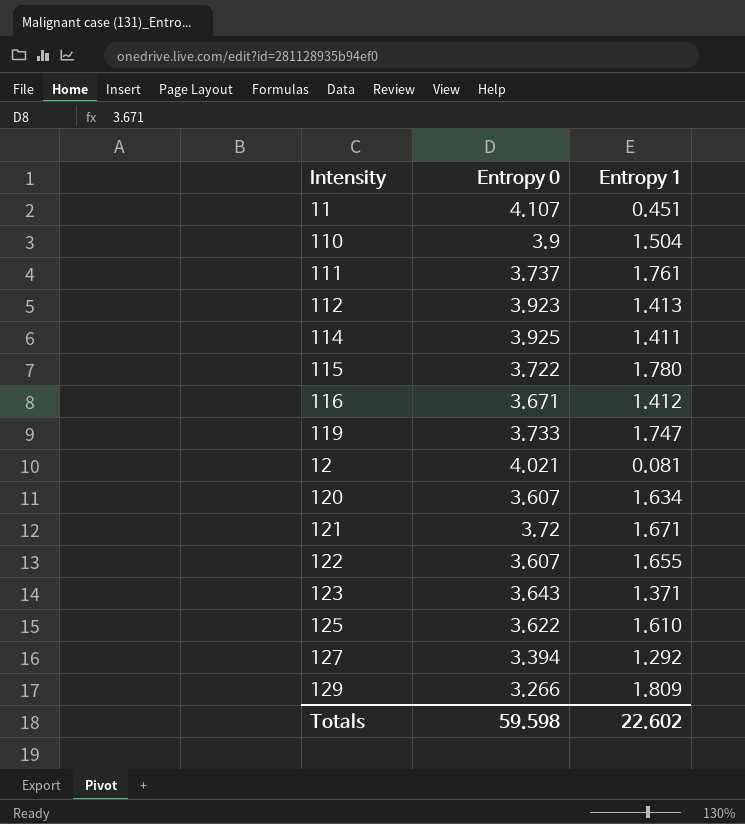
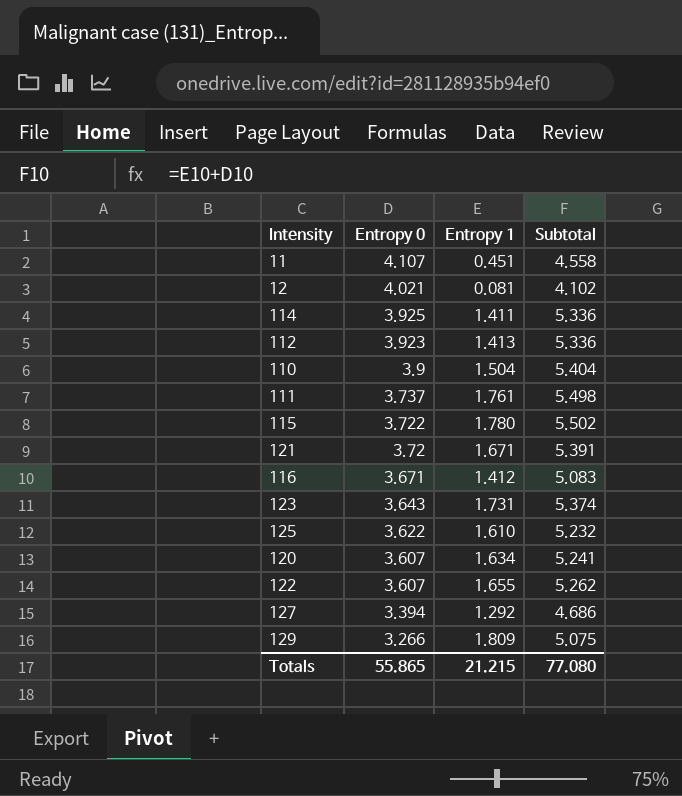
row order: none -> Entropy 0 descending
column Subtotal | formula: none -> [Entropy 0] + [Entropy 1]
row 119: 3.733 | 1.747 -> none
123 | Entropy 1: 1.371 -> 1.731
Totals | Entropy 0: 59.598 -> 55.865
Totals | Entropy 1: 22.602 -> 21.215

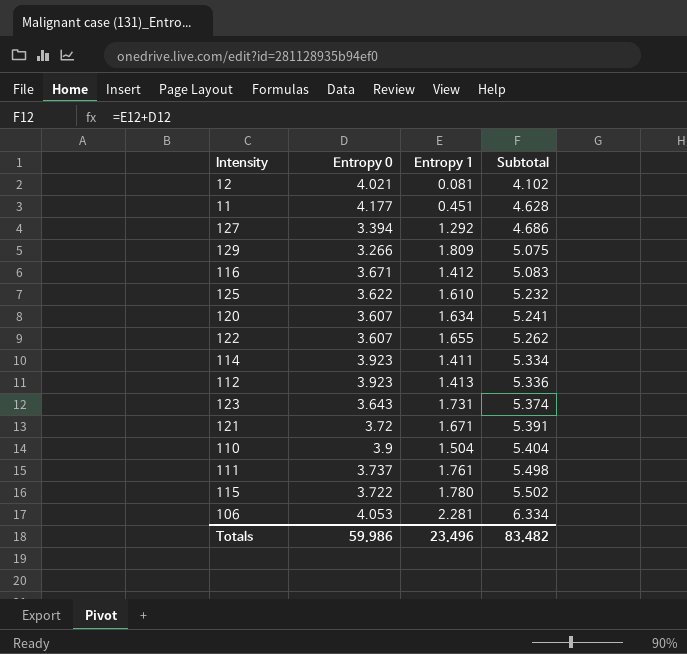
row order: Entropy 0 descending -> Subtotal ascending
11 | Entropy 0: 4.107 -> 4.177
11 | Subtotal: 4.558 -> 4.628
114 | Entropy 0: 3.925 -> 3.923
114 | Subtotal: 5.336 -> 5.334
row 106: none -> 4.053 | 2.281 | 6.334
Totals | Entropy 0: 55.865 -> 59.986
Totals | Entropy 1: 21.215 -> 23.496
Totals | Subtotal: 77.080 -> 83.482

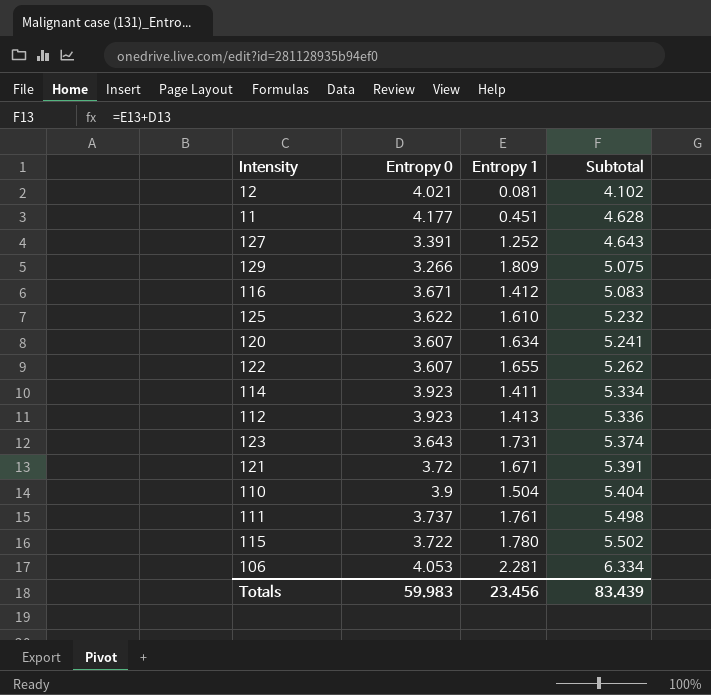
127 | Entropy 0: 3.394 -> 3.391
127 | Entropy 1: 1.292 -> 1.252
127 | Subtotal: 4.686 -> 4.643
Totals | Entropy 0: 59.986 -> 59.983
Totals | Entropy 1: 23.496 -> 23.456
Totals | Subtotal: 83.482 -> 83.439

